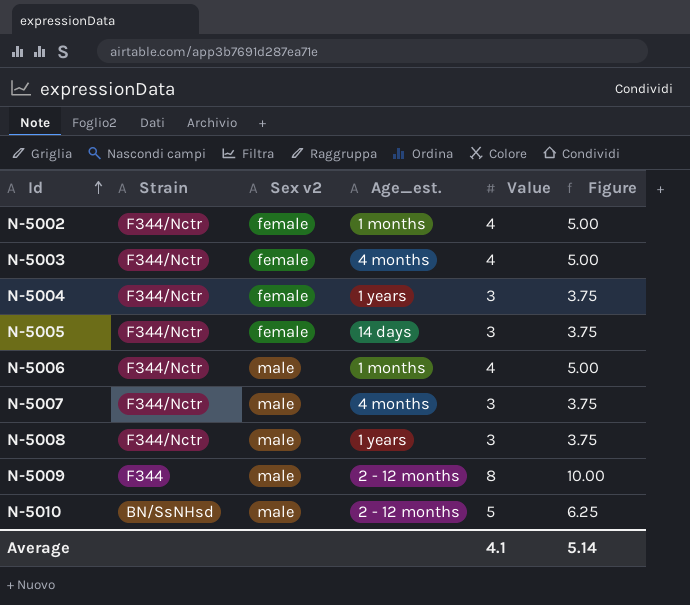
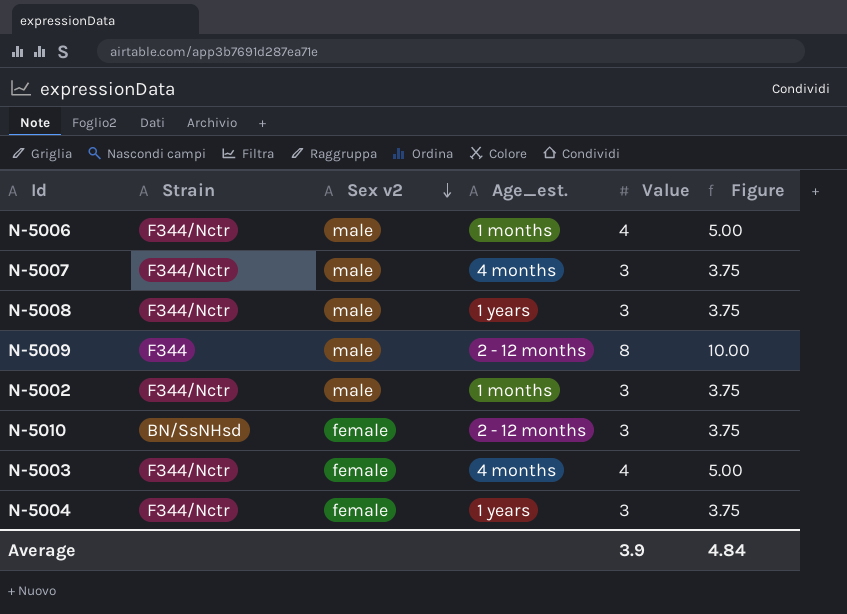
row order: Id ascending -> Sex v2 descending
row N-5005: F344/Nctr | female | 14 days | 3 | 3.75 -> none
N-5002 | Sex v2: female -> male
N-5002 | Value: 4 -> 3
N-5002 | Figure: 5.00 -> 3.75
N-5010 | Sex v2: male -> female
N-5010 | Value: 5 -> 3
N-5010 | Figure: 6.25 -> 3.75
Average | Value: 4.1 -> 3.9
Average | Figure: 5.14 -> 4.84

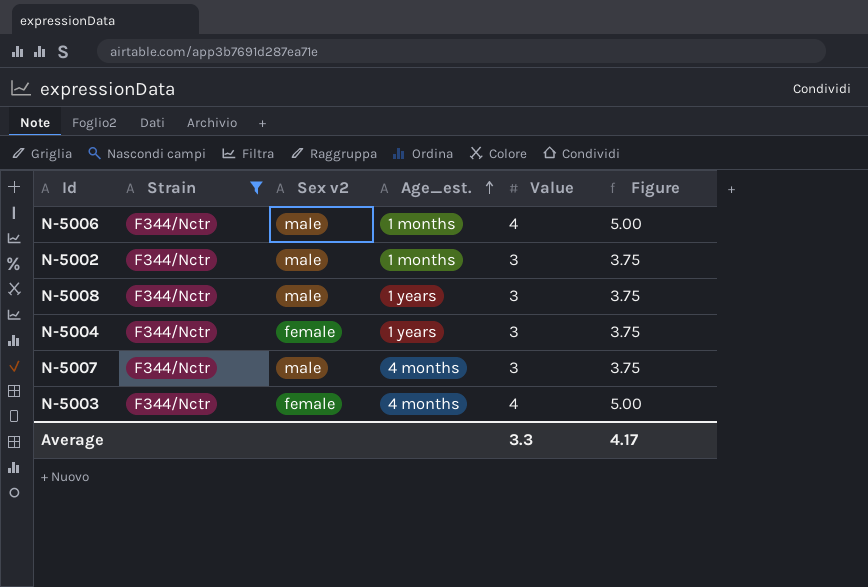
filter: none -> Strain = F344/Nctr
row order: Sex v2 descending -> Age_est. ascending
Average | Value: 3.9 -> 3.3
Average | Figure: 4.84 -> 4.17

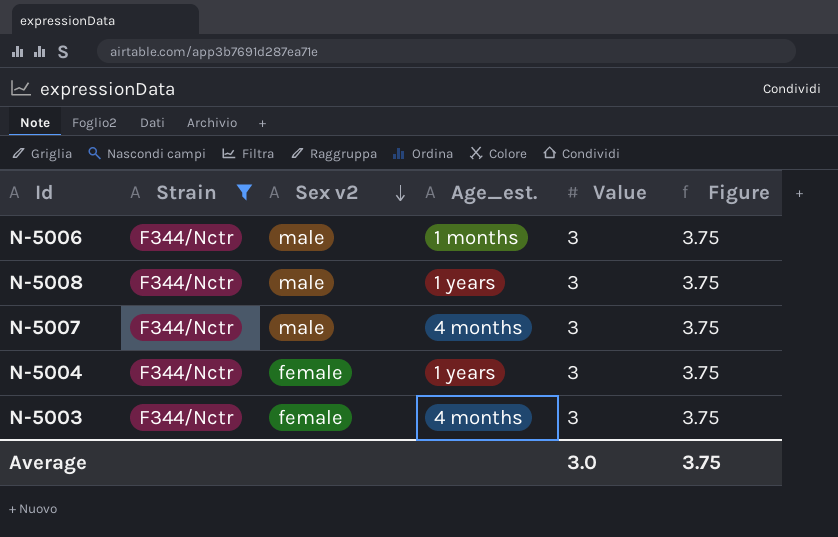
row order: Age_est. ascending -> Sex v2 descending
row N-5002: F344/Nctr | male | 1 months | 3 | 3.75 -> none
N-5006 | Value: 4 -> 3
N-5006 | Figure: 5.00 -> 3.75
N-5003 | Value: 4 -> 3
N-5003 | Figure: 5.00 -> 3.75
Average | Value: 3.3 -> 3.0
Average | Figure: 4.17 -> 3.75

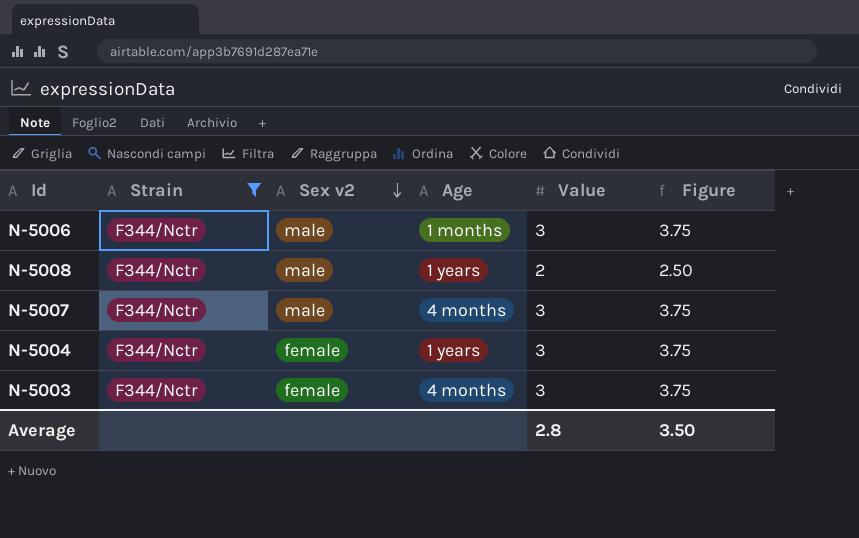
column name: Age_est. -> Age
N-5008 | Value: 3 -> 2
N-5008 | Figure: 3.75 -> 2.50
Average | Value: 3.0 -> 2.8
Average | Figure: 3.75 -> 3.50

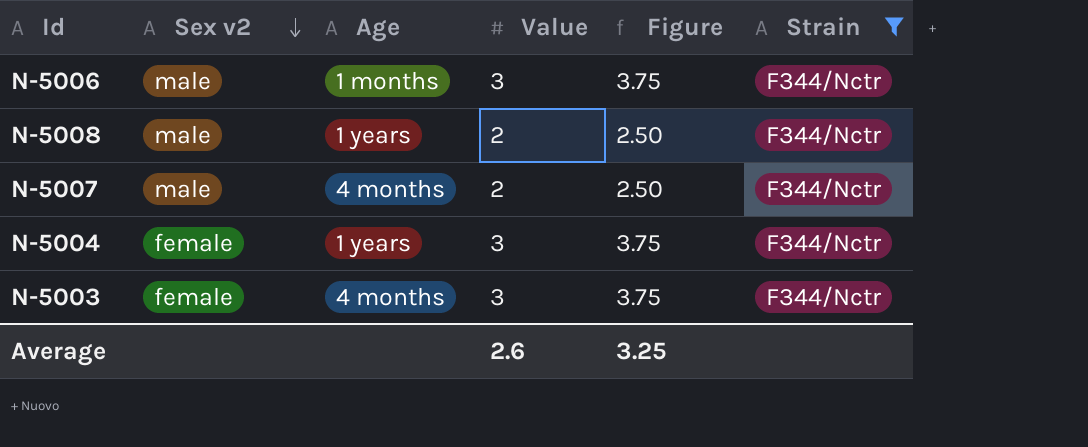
column Strain | position: 2 -> 6
N-5007 | Value: 3 -> 2
N-5007 | Figure: 3.75 -> 2.50
Average | Value: 2.8 -> 2.6
Average | Figure: 3.50 -> 3.25

